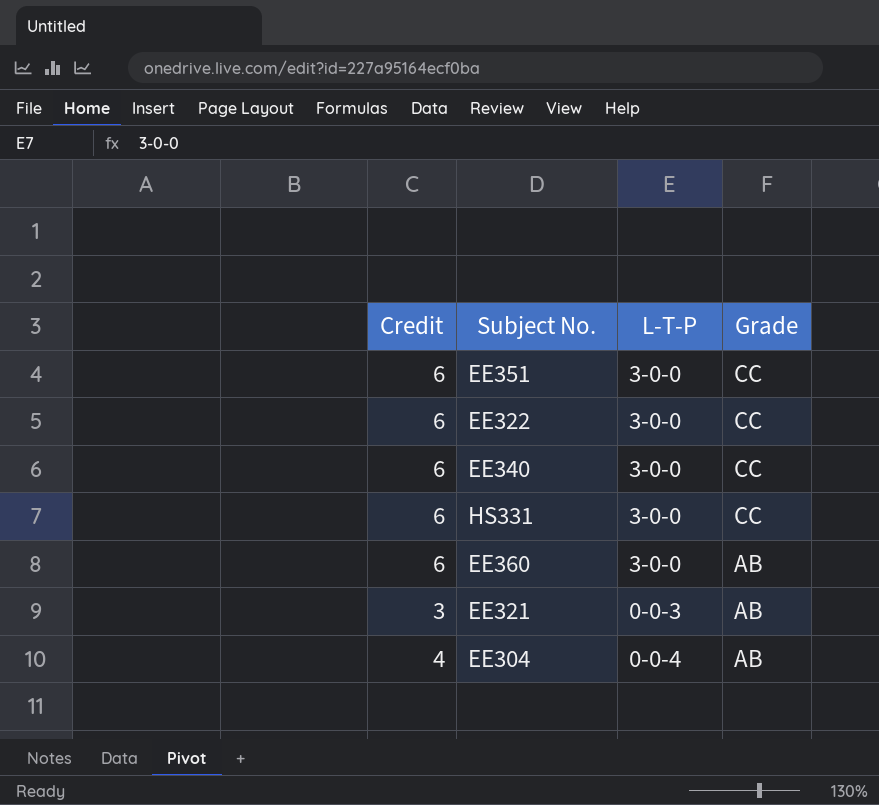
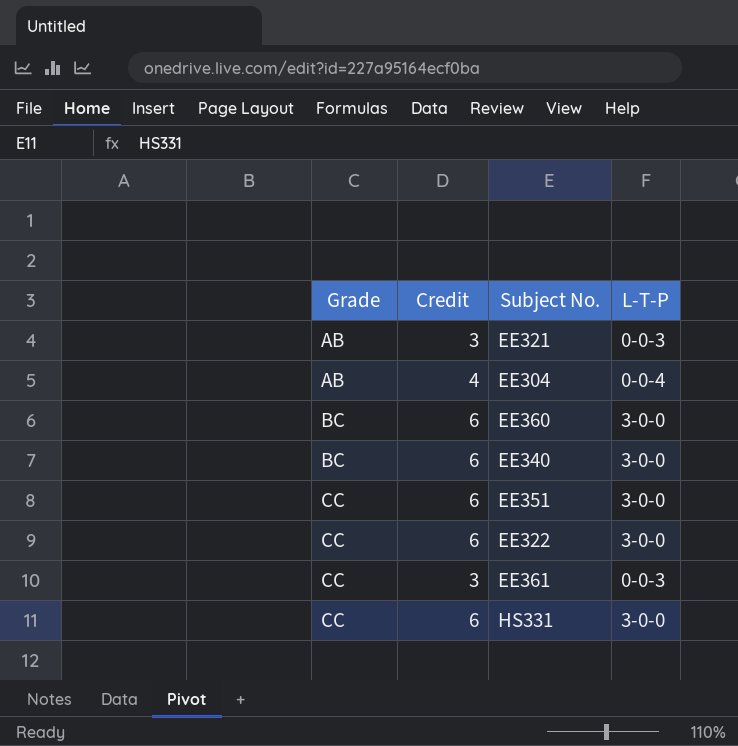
row order: Grade descending -> Grade ascending
column Grade | position: 4 -> 1
EE360 | Grade: AB -> BC
EE340 | Grade: CC -> BC
row EE361: none -> CC | 3 | 0-0-3

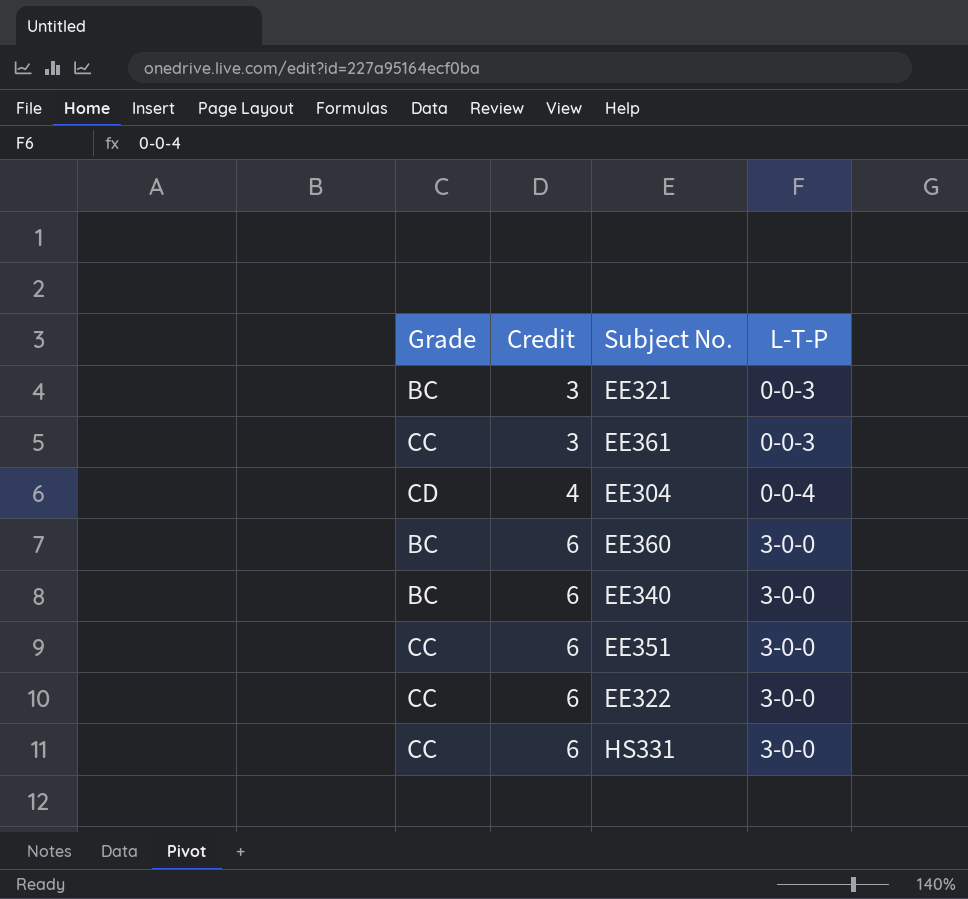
row order: Grade ascending -> Credit ascending
EE321 | Grade: AB -> BC
EE304 | Grade: AB -> CD

